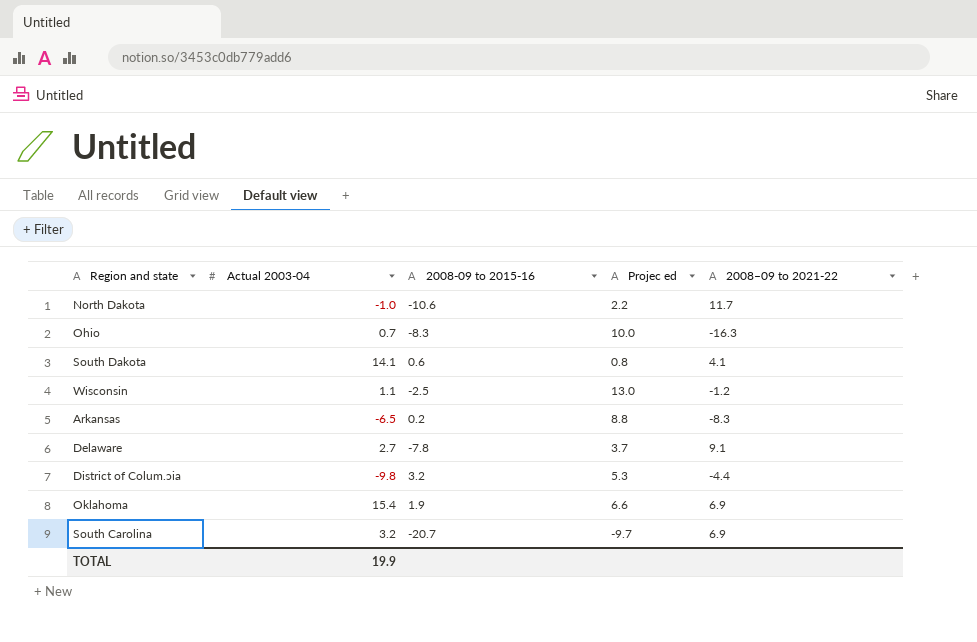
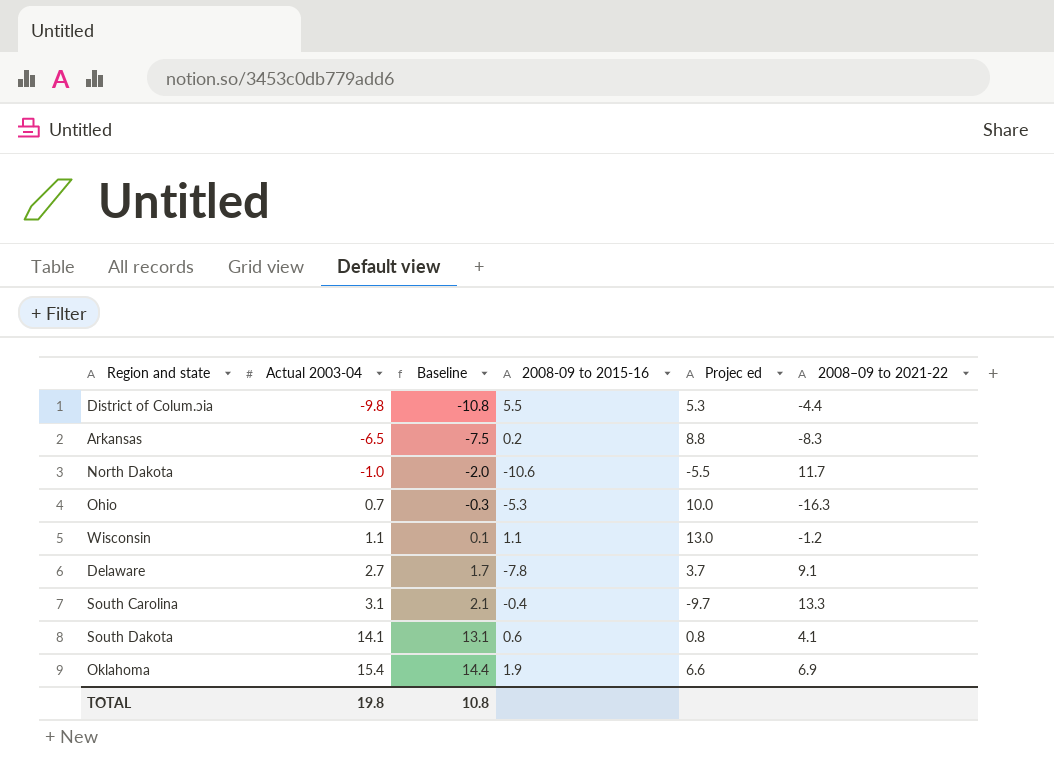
row order: none -> Actual 2003-04 ascending
column Baseline | formula: none -> [Actual 2003-04] - 1
District of Colum.ɔia | 2008-09 to 2015-16: 3.2 -> 5.5
North Dakota | Projec ed: 2.2 -> -5.5
Ohio | 2008-09 to 2015-16: -8.3 -> -5.3
Wisconsin | 2008-09 to 2015-16: -2.5 -> 1.1
South Carolina | Actual 2003-04: 3.2 -> 3.1
South Carolina | 2008-09 to 2015-16: -20.7 -> -0.4
South Carolina | 2008–09 to 2021-22: 6.9 -> 13.3
TOTAL | Actual 2003-04: 19.9 -> 19.8

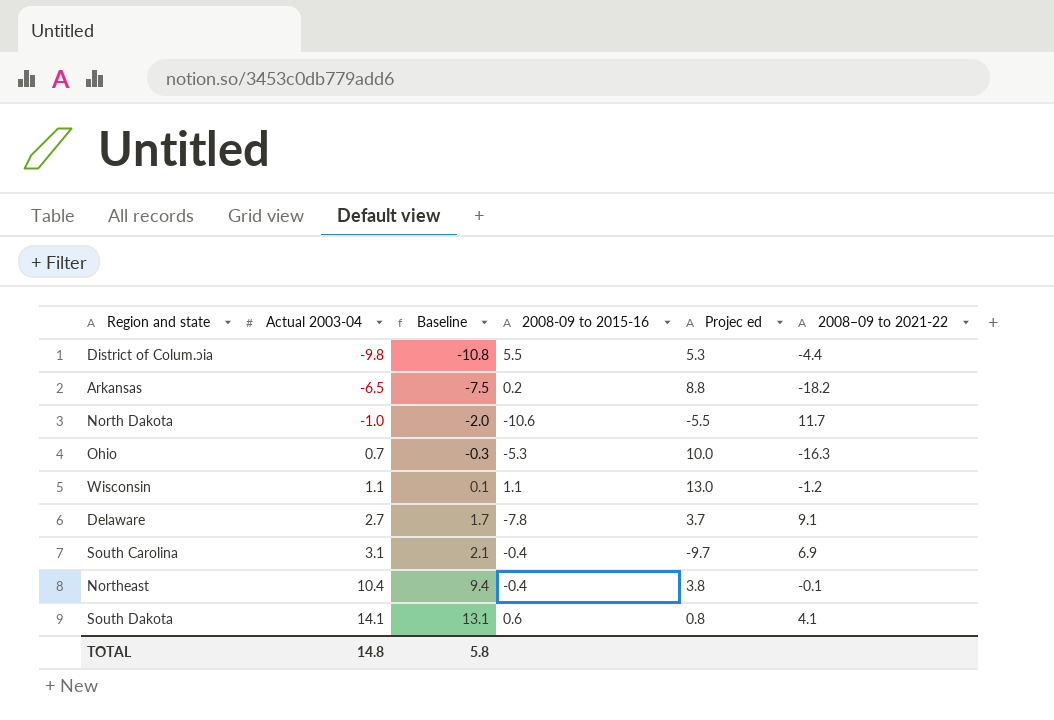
row Oklahoma: 15.4 | 14.4 | 1.9 | 6.6 | 6.9 -> none
Arkansas | 2008–09 to 2021-22: -8.3 -> -18.2
South Carolina | 2008–09 to 2021-22: 13.3 -> 6.9
row Northeast: none -> 10.4 | 9.4 | -0.4 | 3.8 | -0.1
TOTAL | Actual 2003-04: 19.8 -> 14.8
TOTAL | Baseline: 10.8 -> 5.8

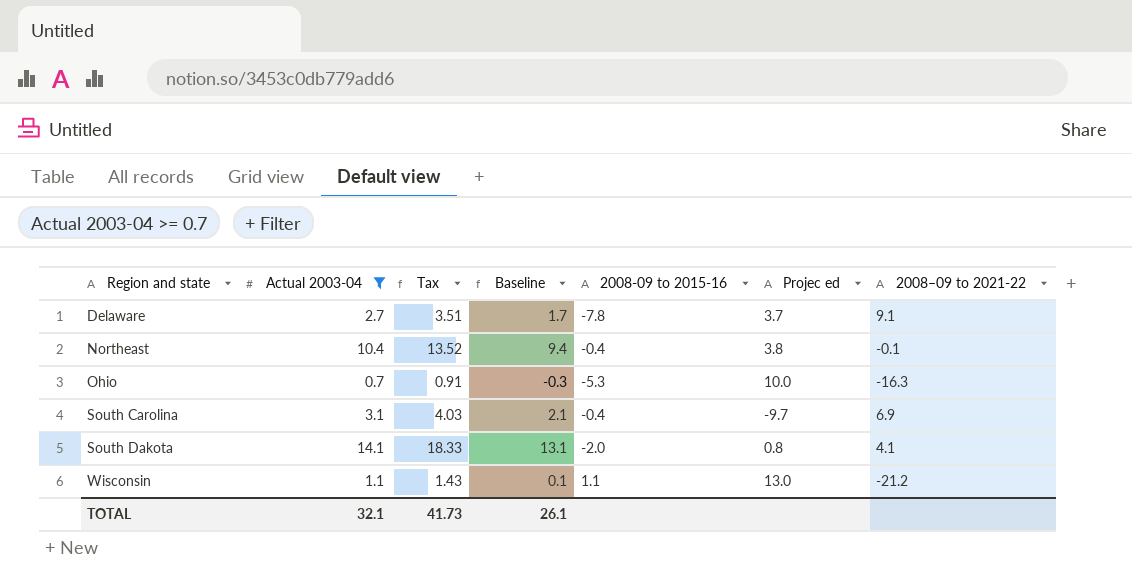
filter: none -> Actual 2003-04 >= 0.7
row order: Actual 2003-04 ascending -> Region and state ascending
column Tax | formula: none -> [Actual 2003-04] * 1.3
South Dakota | 2008-09 to 2015-16: 0.6 -> -2.0
Wisconsin | 2008–09 to 2021-22: -1.2 -> -21.2
TOTAL | Actual 2003-04: 14.8 -> 32.1
TOTAL | Baseline: 5.8 -> 26.1

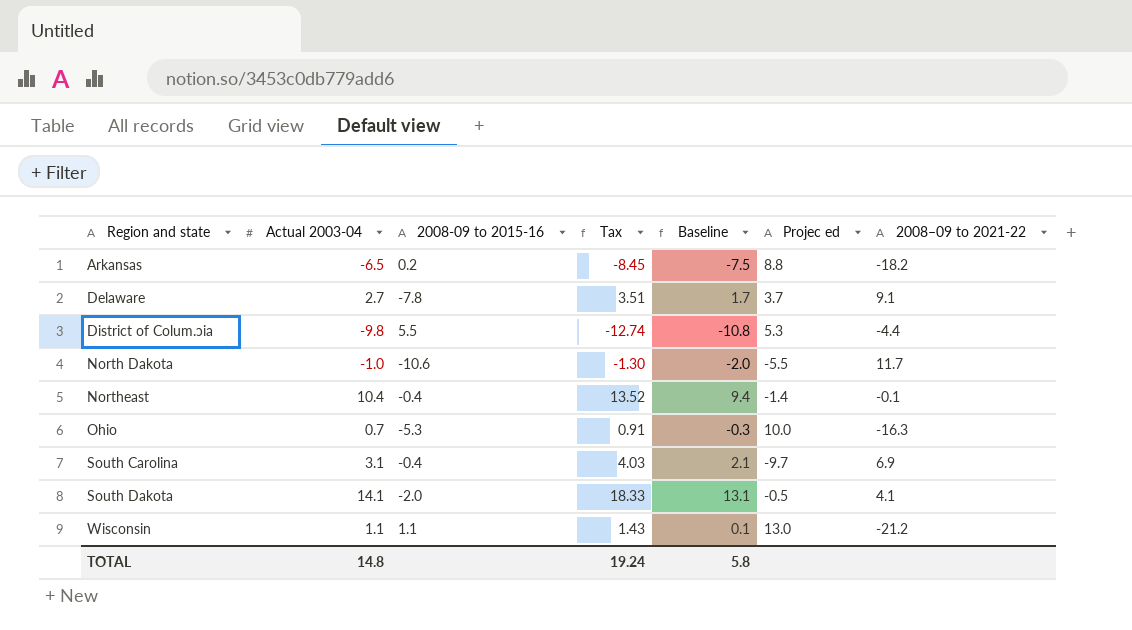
filter: Actual 2003-04 >= 0.7 -> none
column 2008-09 to 2015-16 | position: 5 -> 3
Northeast | Projec ed: 3.8 -> -1.4
South Dakota | Projec ed: 0.8 -> -0.5
TOTAL | Actual 2003-04: 32.1 -> 14.8
TOTAL | Tax: 41.73 -> 19.24
TOTAL | Baseline: 26.1 -> 5.8

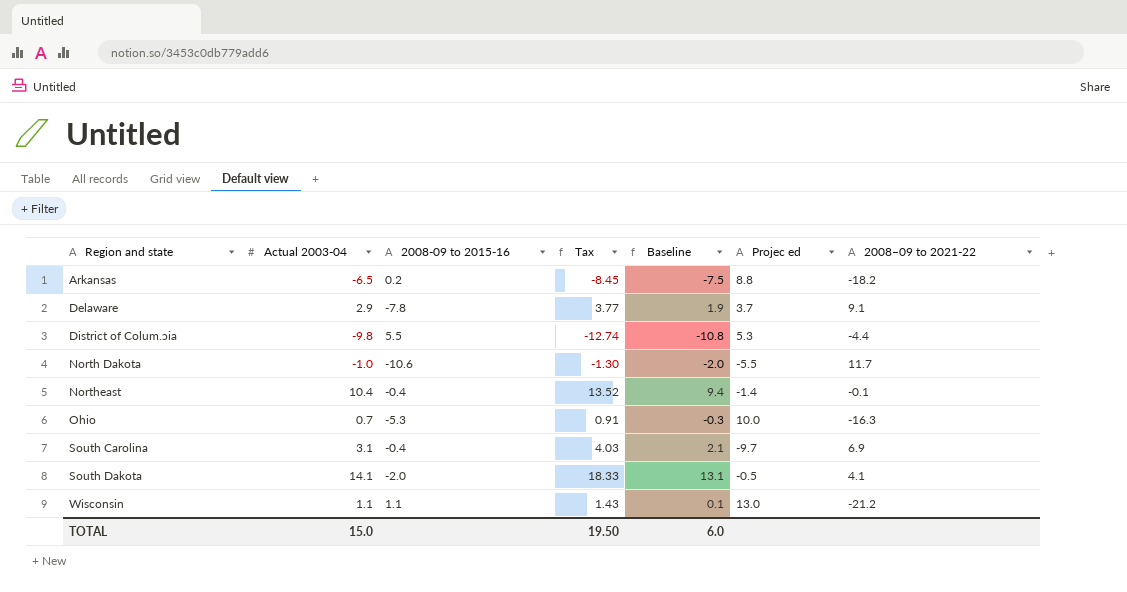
Delaware | Actual 2003-04: 2.7 -> 2.9
Delaware | Tax: 3.51 -> 3.77
Delaware | Baseline: 1.7 -> 1.9
TOTAL | Actual 2003-04: 14.8 -> 15.0
TOTAL | Tax: 19.24 -> 19.50
TOTAL | Baseline: 5.8 -> 6.0

